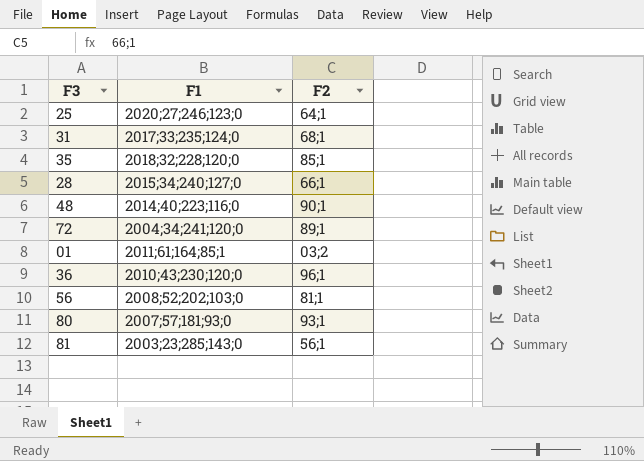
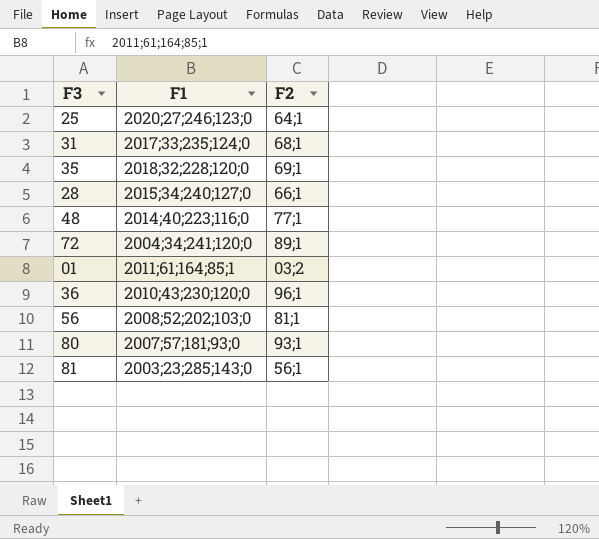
35 | F2: 85;1 -> 69;1
48 | F2: 90;1 -> 77;1

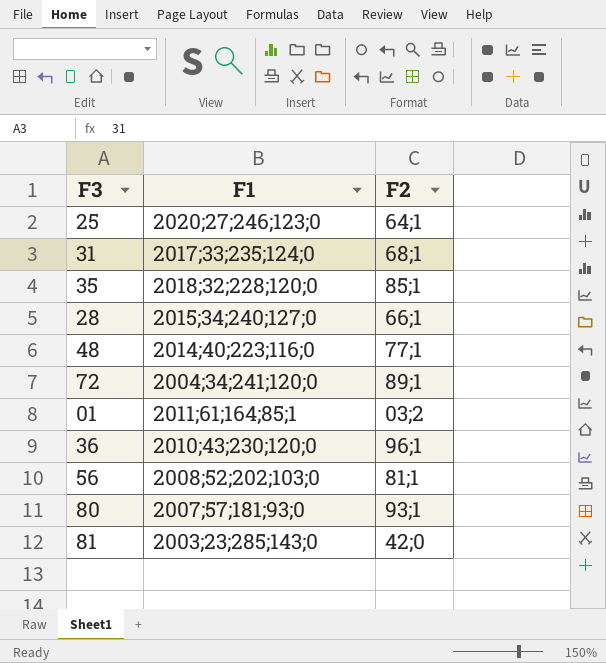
35 | F2: 69;1 -> 85;1
81 | F2: 56;1 -> 42;0

